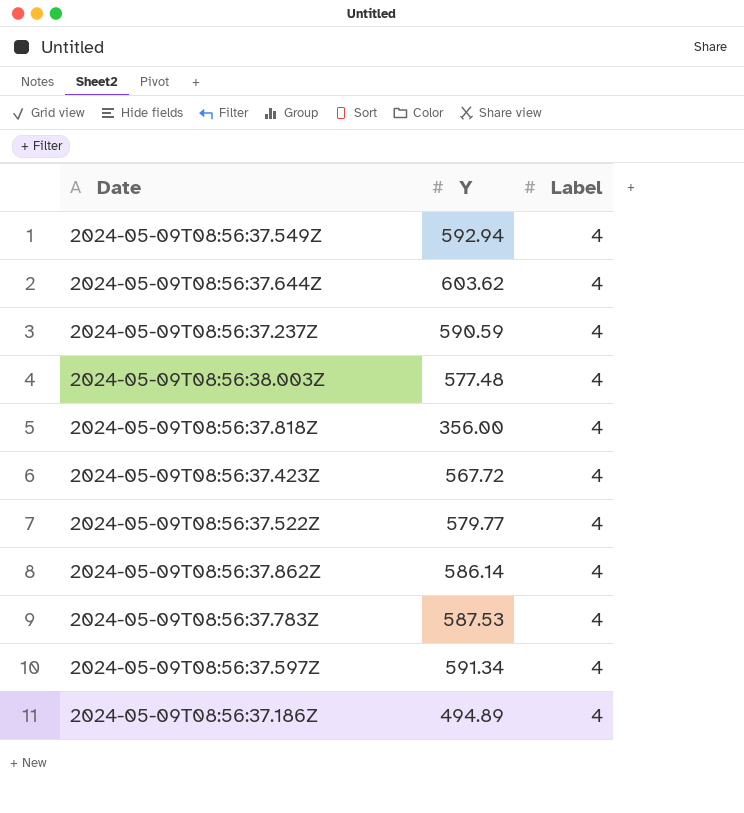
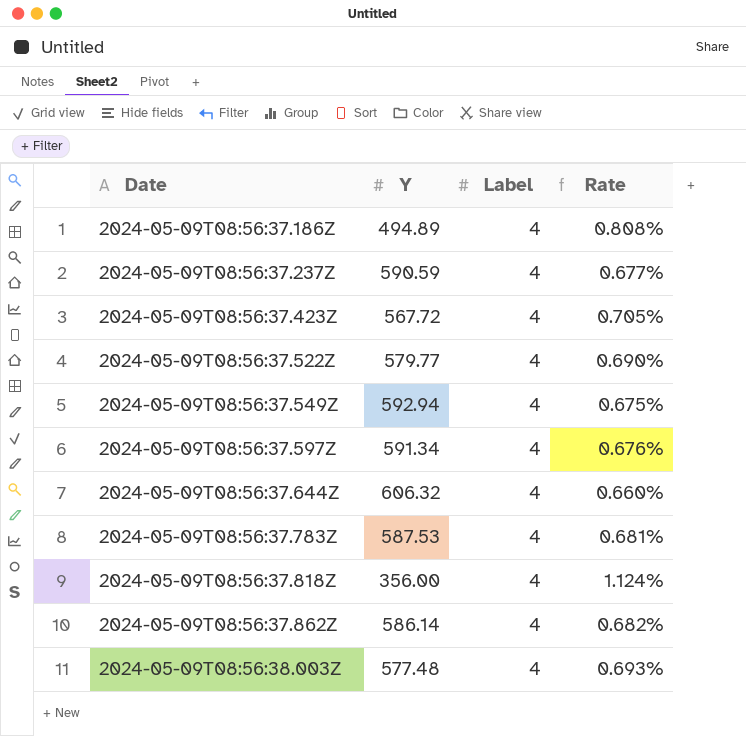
row order: none -> Date ascending
column Rate | formula: none -> [Label] / [Y]
2024-05-09T08:56:37.644Z | Y: 603.62 -> 606.32

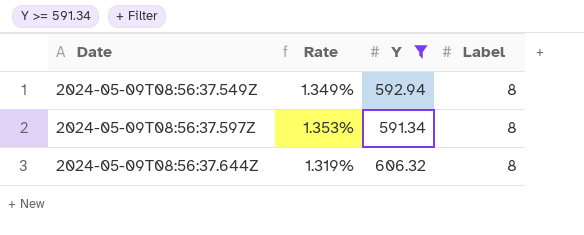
filter: none -> Y >= 591.34
column Rate | position: 4 -> 2
2024-05-09T08:56:37.549Z | Rate: 0.675% -> 1.349%
2024-05-09T08:56:37.549Z | Label: 4 -> 8
2024-05-09T08:56:37.597Z | Rate: 0.676% -> 1.353%
2024-05-09T08:56:37.597Z | Label: 4 -> 8
2024-05-09T08:56:37.644Z | Rate: 0.660% -> 1.319%
2024-05-09T08:56:37.644Z | Label: 4 -> 8

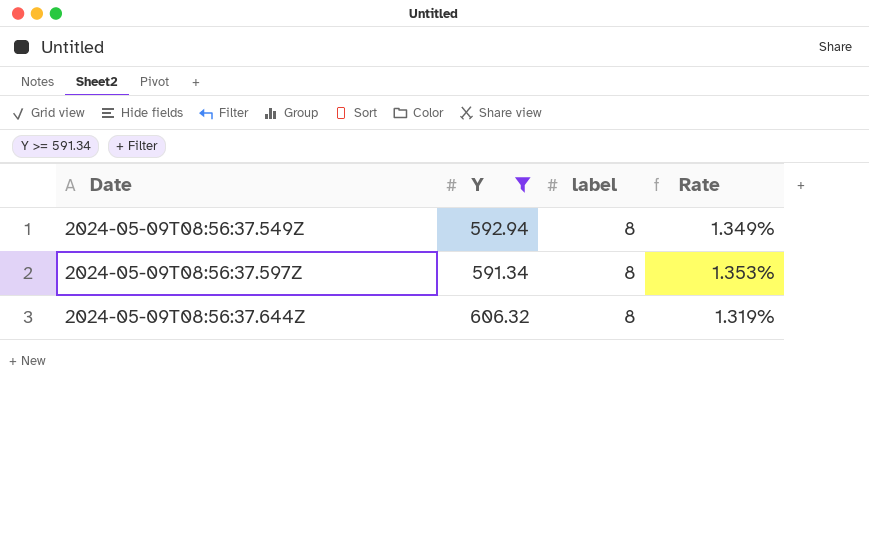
column name: Label -> label
column Rate | position: 2 -> 4

